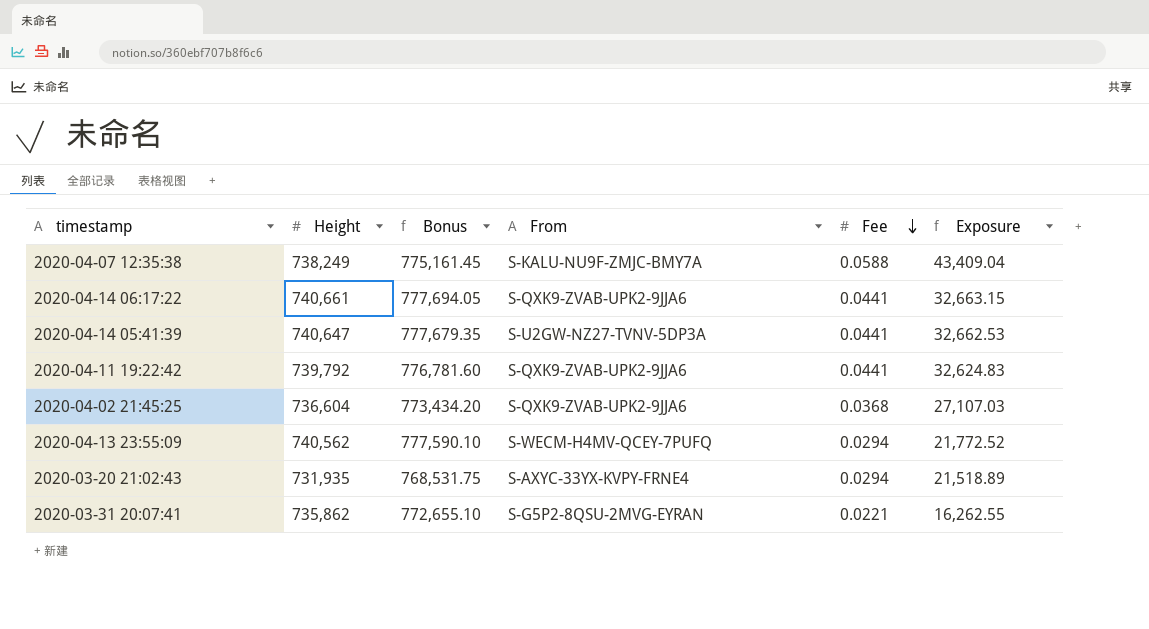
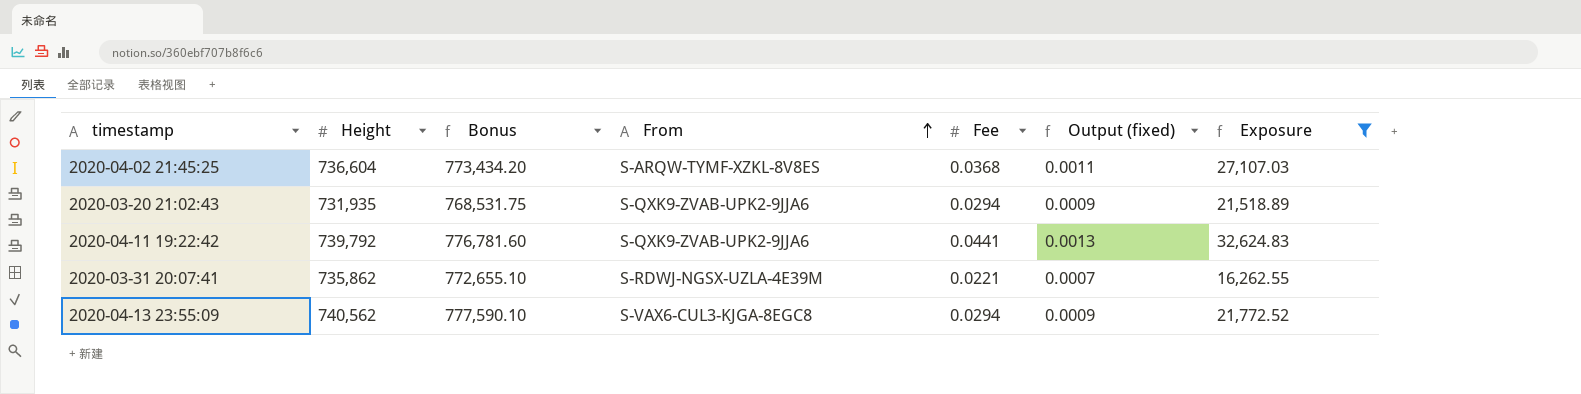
filter: none -> Exposure <= 32,624.83
row order: Fee descending -> From ascending
column Output (fixed) | formula: none -> [Fee] * 0.03
2020-04-02 21:45:25 | From: S-QXK9-ZVAB-UPK2-9JJA6 -> S-ARQW-TYMF-XZKL-8V8ES
2020-03-20 21:02:43 | From: S-AXYC-33YX-KVPY-FRNE4 -> S-QXK9-ZVAB-UPK2-9JJA6
2020-03-31 20:07:41 | From: S-G5P2-8QSU-2MVG-EYRAN -> S-RDWJ-NGSX-UZLA-4E39M
2020-04-13 23:55:09 | From: S-WECM-H4MV-QCEY-7PUFQ -> S-VAX6-CUL3-KJGA-8EGC8

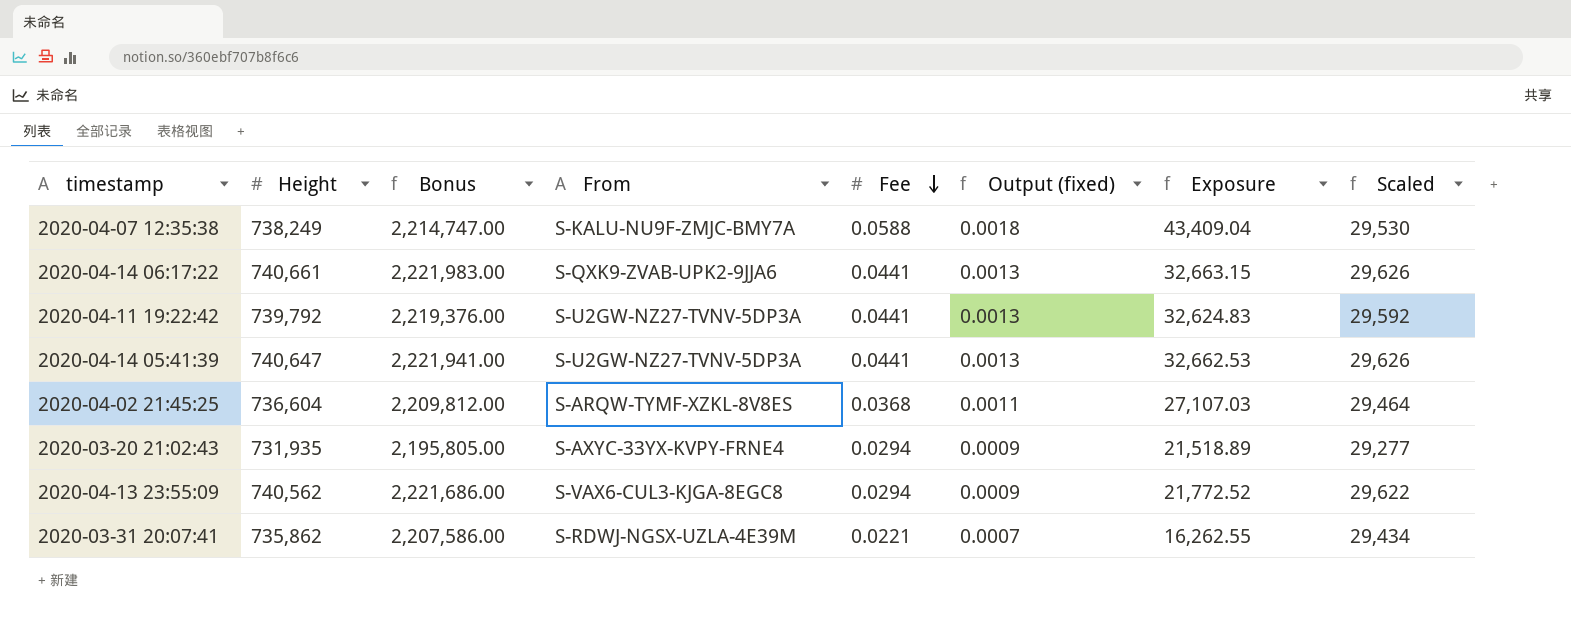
filter: Exposure <= 32,624.83 -> none
row order: From ascending -> Fee descending
column Bonus | formula: [Height] * 1.05 -> [Height] * 3
column Scaled | formula: none -> [Height] * 0.04
2020-04-11 19:22:42 | From: S-QXK9-ZVAB-UPK2-9JJA6 -> S-U2GW-NZ27-TVNV-5DP3A
2020-03-20 21:02:43 | From: S-QXK9-ZVAB-UPK2-9JJA6 -> S-AXYC-33YX-KVPY-FRNE4

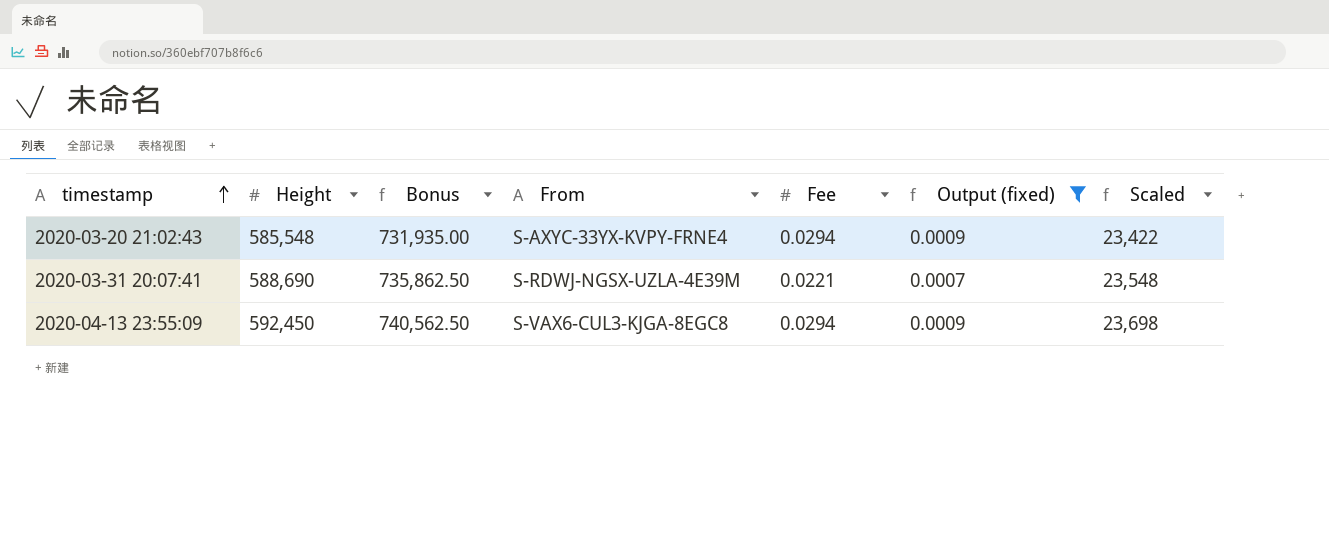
filter: none -> Output (fixed) <= 0.0009
row order: Fee descending -> timestamp ascending
column Exposure | formula: [Height] * [Fee] -> none
column Bonus | formula: [Height] * 3 -> [Height] * 1.25
2020-03-20 21:02:43 | Height: 731,935 -> 585,548
2020-03-20 21:02:43 | Scaled: 29,277 -> 23,422
2020-03-31 20:07:41 | Height: 735,862 -> 588,690
2020-03-31 20:07:41 | Scaled: 29,434 -> 23,548
2020-04-13 23:55:09 | Height: 740,562 -> 592,450
2020-04-13 23:55:09 | Scaled: 29,622 -> 23,698

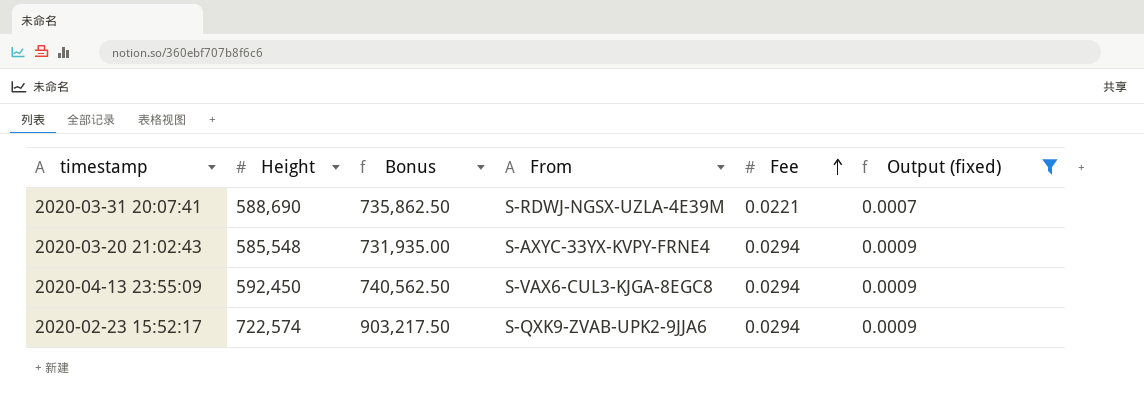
row order: timestamp ascending -> Fee ascending
column Scaled | formula: [Height] * 0.04 -> none
row 2020-02-23 15:52:17: none -> 722,574 | 903,217.50 | S-QXK9-ZVAB-UPK2-9JJA6 | 0.0294 | 0.0009

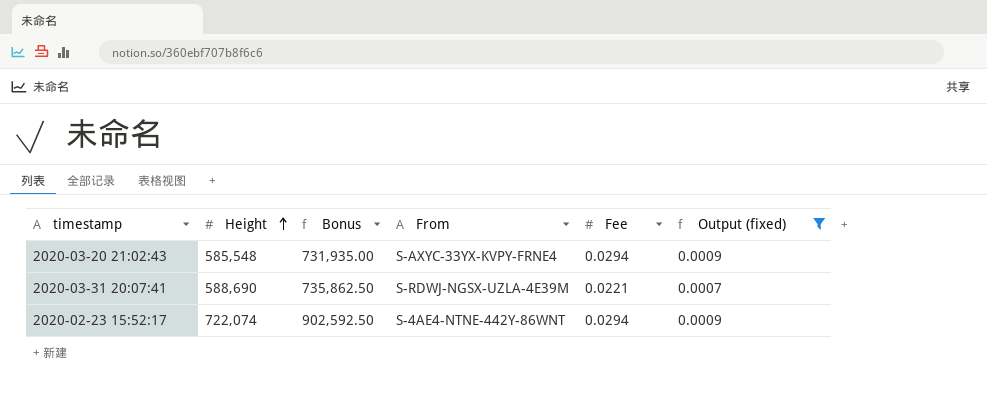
row order: Fee ascending -> Height ascending
row 2020-04-13 23:55:09: 592,450 | 740,562.50 | S-VAX6-CUL3-KJGA-8EGC8 | 0.0294 | 0.0009 -> none
2020-02-23 15:52:17 | Height: 722,574 -> 722,074
2020-02-23 15:52:17 | Bonus: 903,217.50 -> 902,592.50
2020-02-23 15:52:17 | From: S-QXK9-ZVAB-UPK2-9JJA6 -> S-4AE4-NTNE-442Y-86WNT

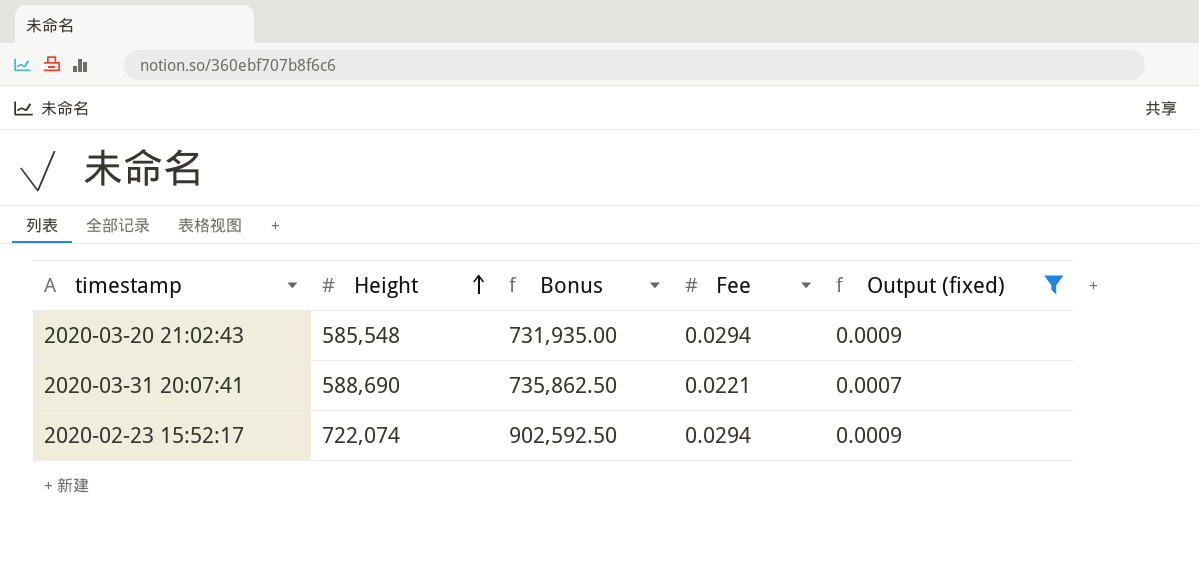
column From | position: 4 -> none

